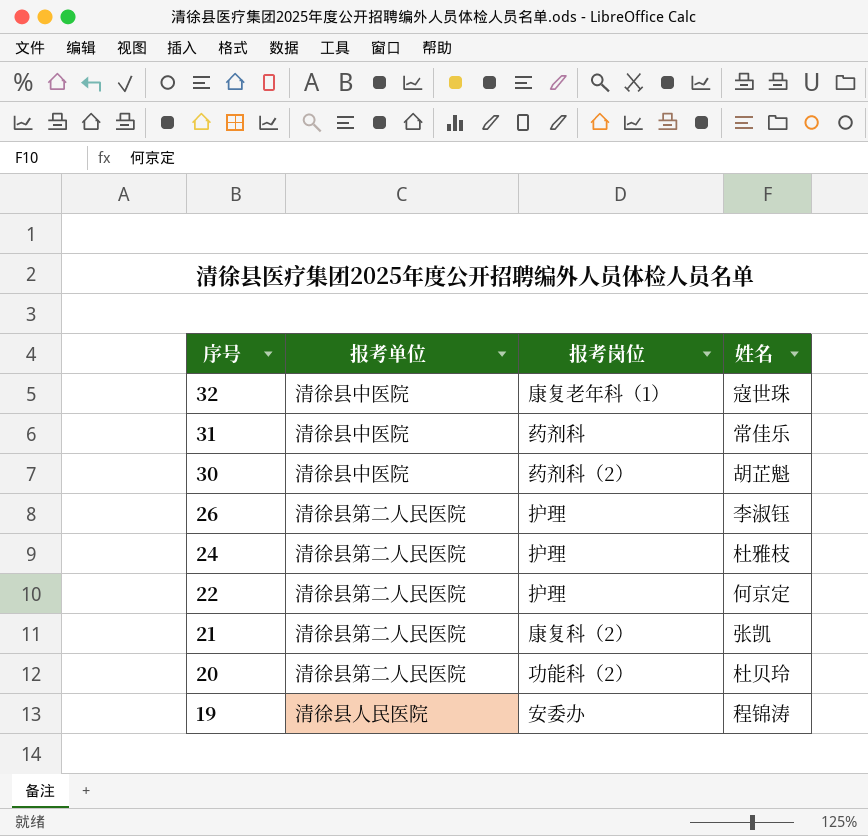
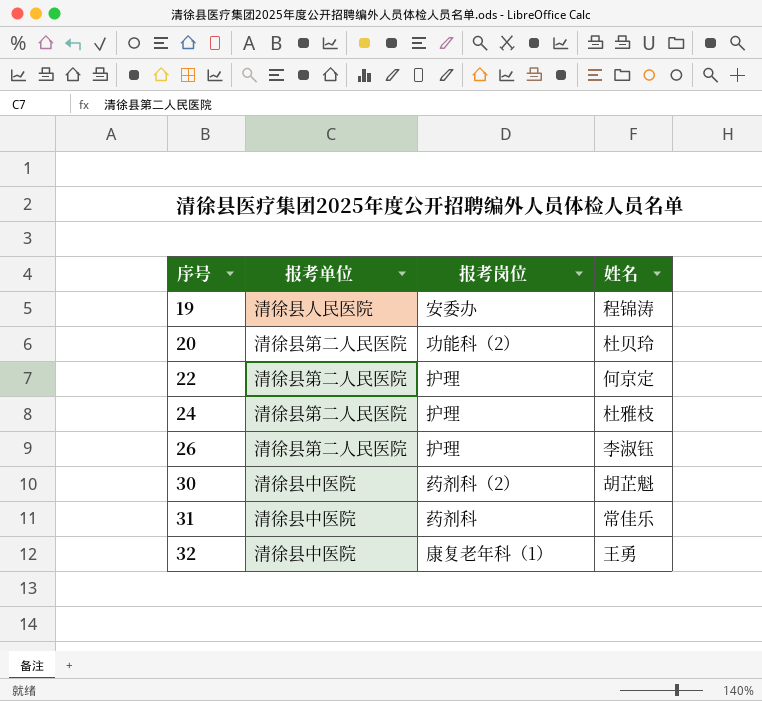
row order: 序号 descending -> 序号 ascending
row 21: 清徐县第二人民医院 | 康复科（2） | 张凯 -> none
32 | 姓名: 寇世珠 -> 王勇

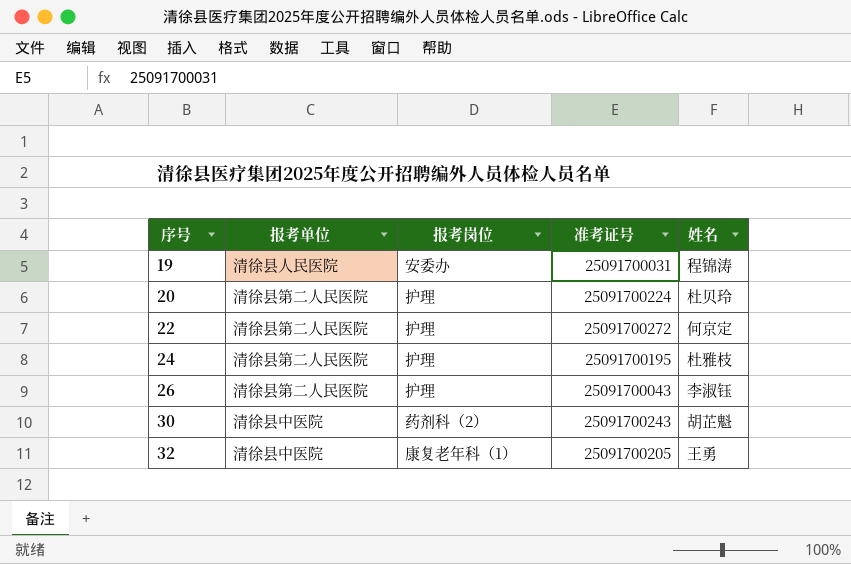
column 准考证号 | position: none -> 4
row 31: 清徐县中医院 | 药剂科 | 常佳乐 -> none
20 | 报考岗位: 功能科（2） -> 护理

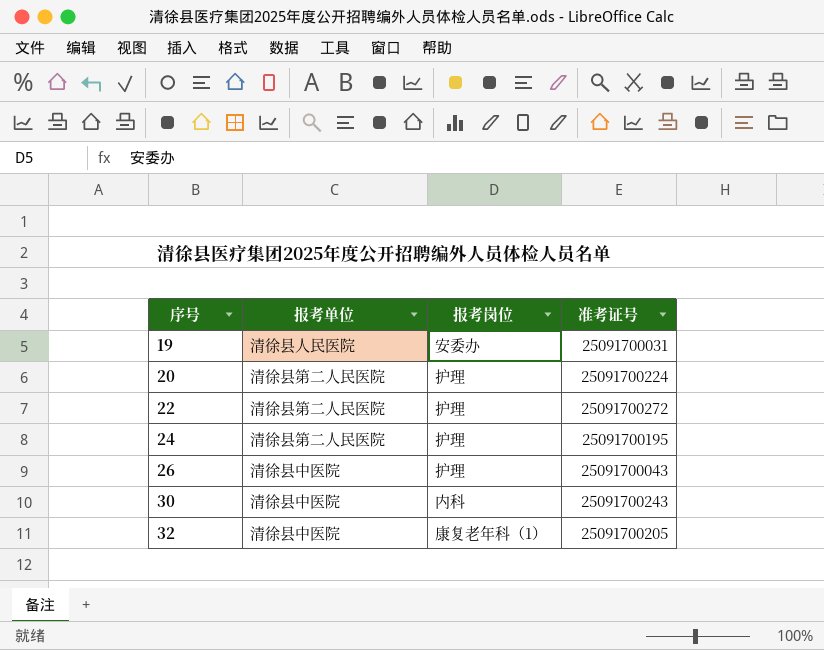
column 姓名 | position: 5 -> none
26 | 报考单位: 清徐县第二人民医院 -> 清徐县中医院
30 | 报考岗位: 药剂科（2） -> 内科

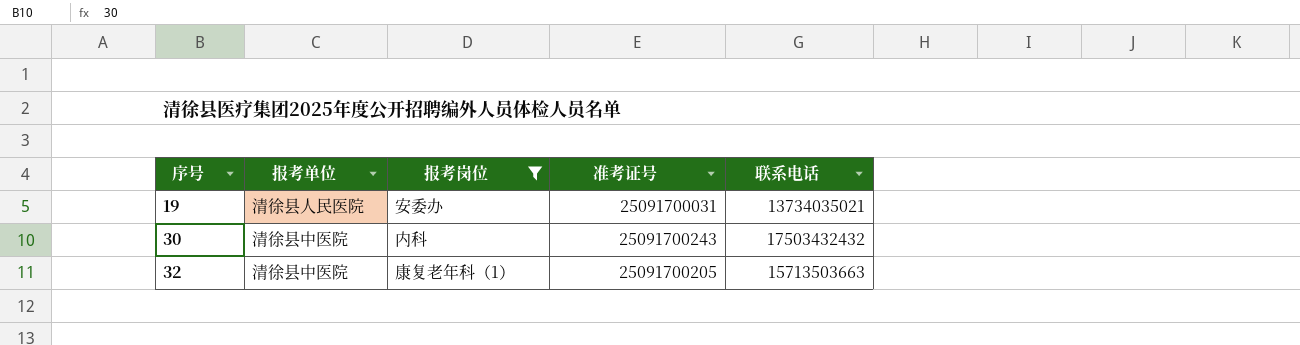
filter: none -> 报考岗位 != 护理
column 联系电话 | position: none -> 5

